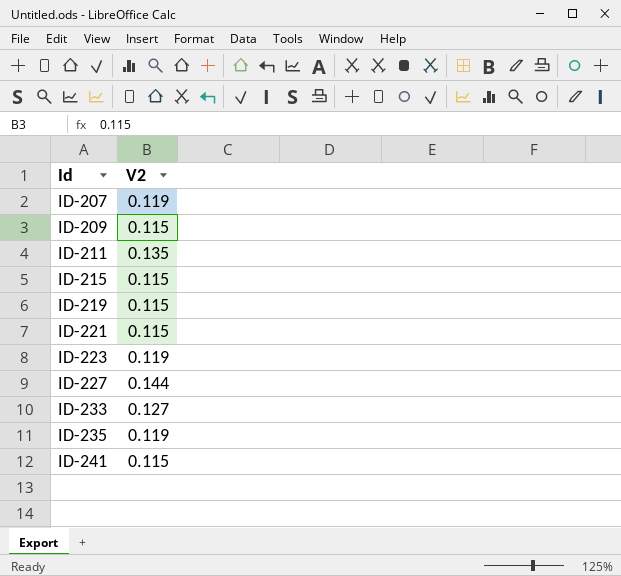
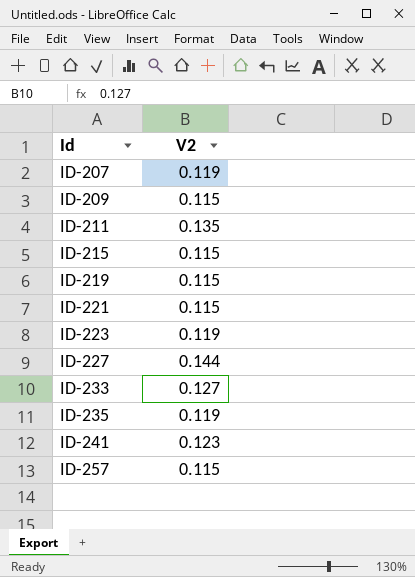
ID-241 | V2: 0.115 -> 0.123
row ID-257: none -> 0.115

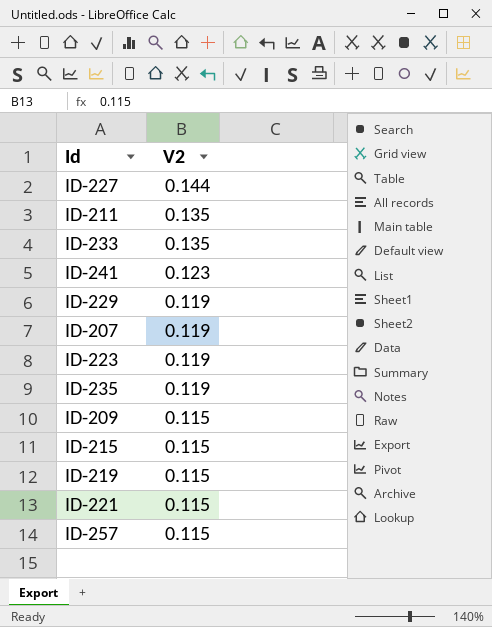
row order: Id ascending -> V2 descending
ID-233 | V2: 0.127 -> 0.135
row ID-229: none -> 0.119

